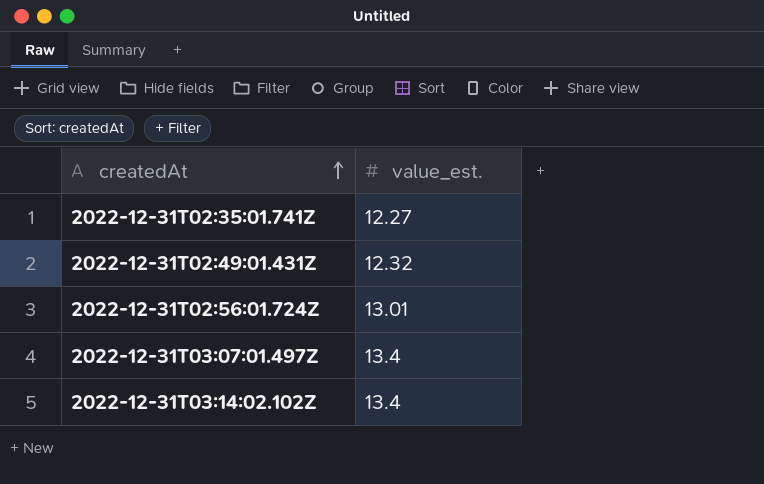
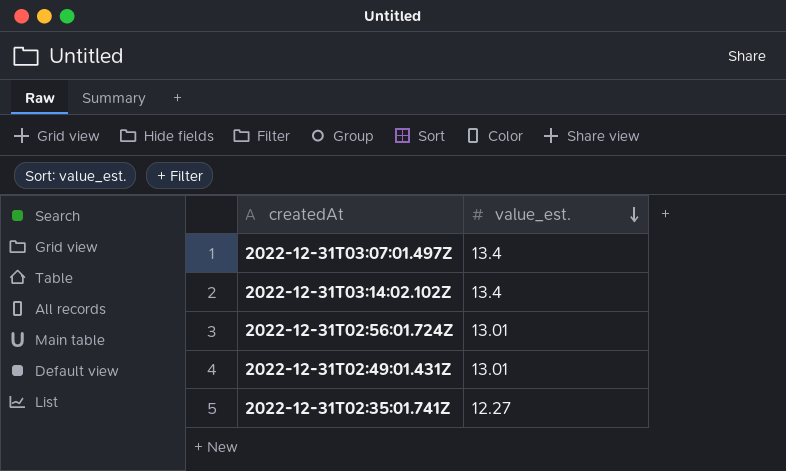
row order: createdAt ascending -> value_est. descending
2022-12-31T02:49:01.431Z | value_est.: 12.32 -> 13.01

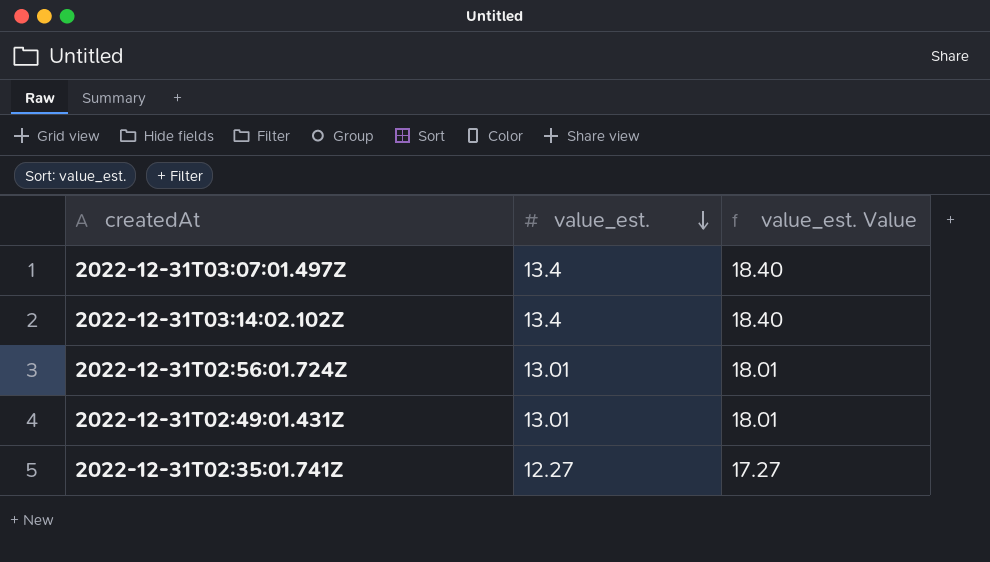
column value_est. Value | formula: none -> [value_est.] + 5

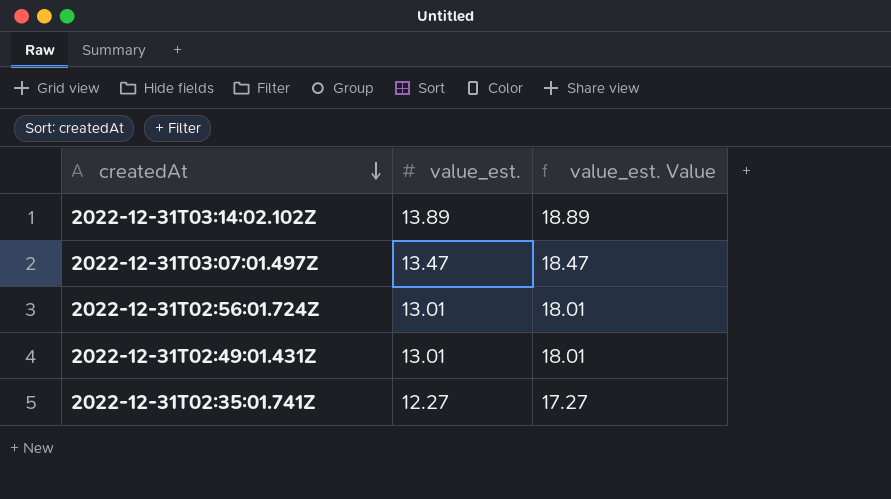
row order: value_est. descending -> createdAt descending
2022-12-31T03:14:02.102Z | value_est.: 13.4 -> 13.89
2022-12-31T03:14:02.102Z | value_est. Value: 18.40 -> 18.89
2022-12-31T03:07:01.497Z | value_est.: 13.4 -> 13.47
2022-12-31T03:07:01.497Z | value_est. Value: 18.40 -> 18.47

